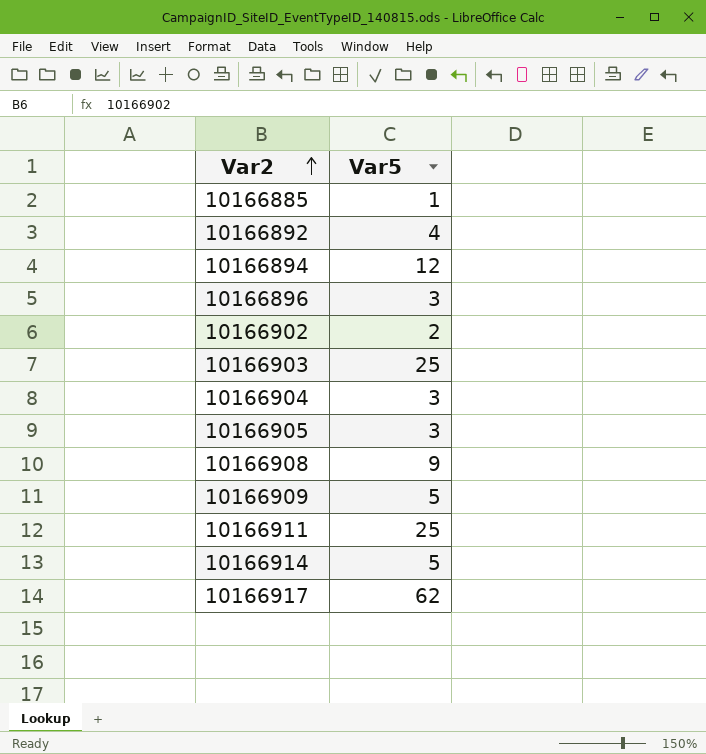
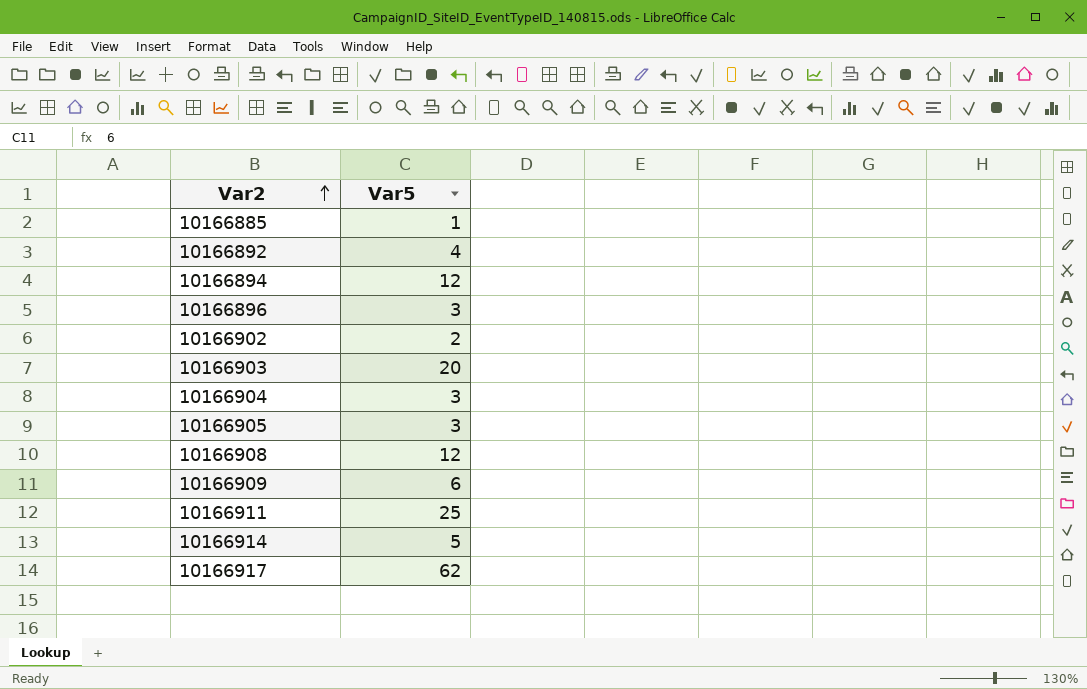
10166903 | Var5: 25 -> 20
10166908 | Var5: 9 -> 12
10166909 | Var5: 5 -> 6

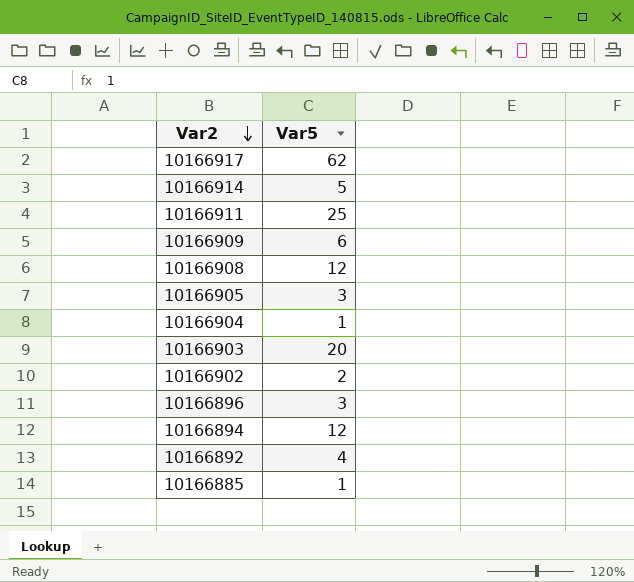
row order: Var2 ascending -> Var2 descending
10166904 | Var5: 3 -> 1

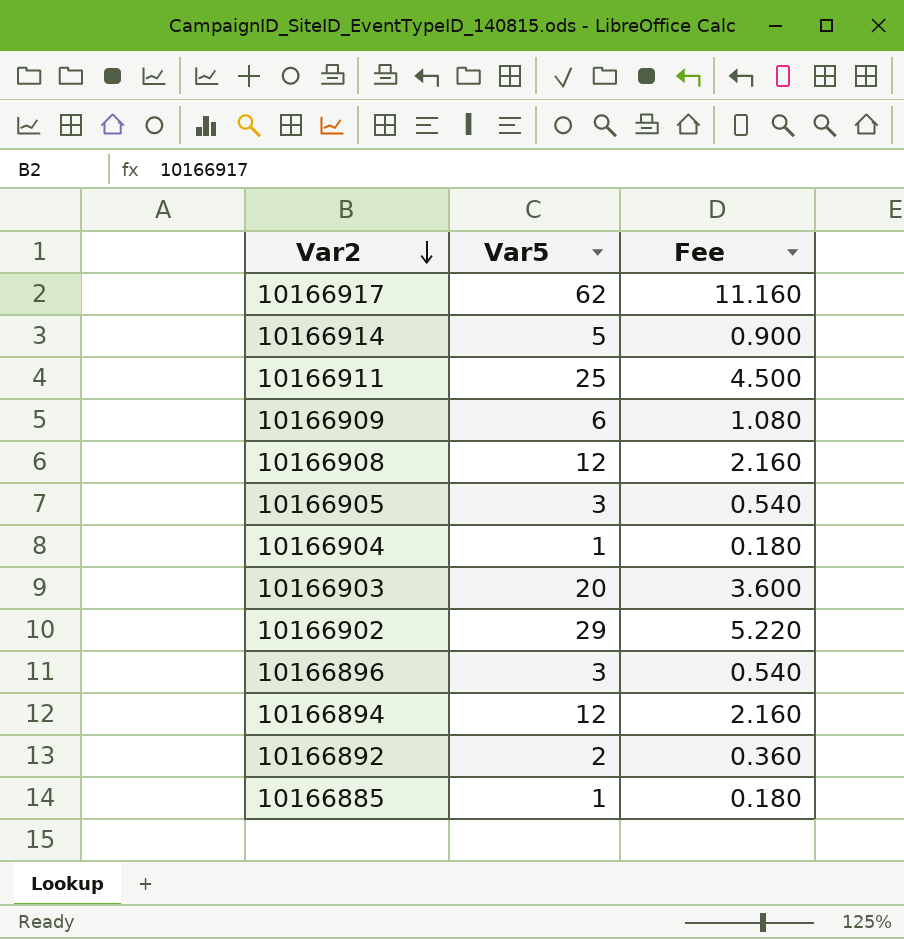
column Fee | formula: none -> [Var5] * 0.18
10166902 | Var5: 2 -> 29
10166892 | Var5: 4 -> 2

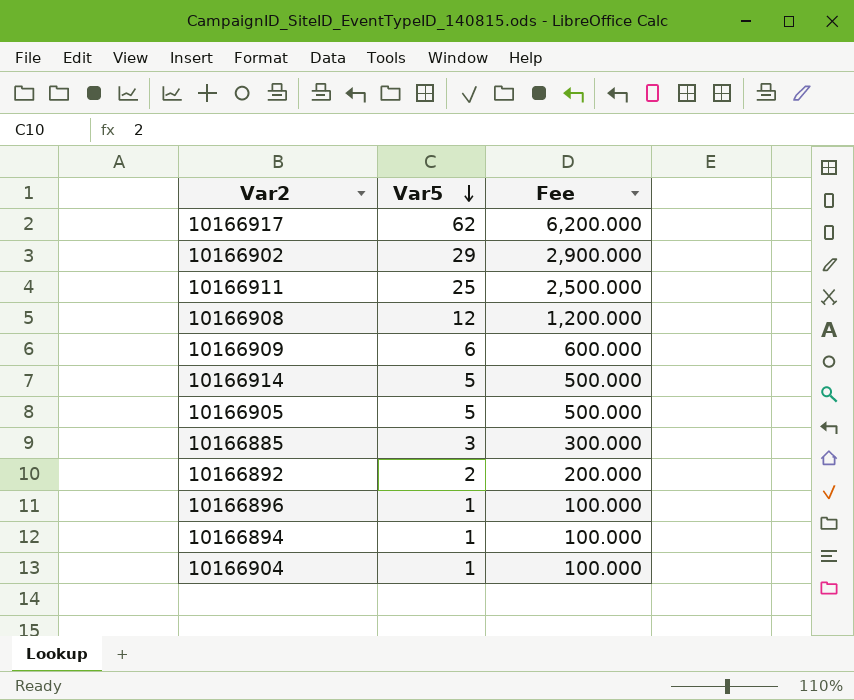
row order: Var2 descending -> Var5 descending
column Fee | formula: [Var5] * 0.18 -> [Var5] * 100
row 10166903: 20 | 3.600 -> none
10166905 | Var5: 3 -> 5
10166885 | Var5: 1 -> 3
10166896 | Var5: 3 -> 1
10166894 | Var5: 12 -> 1

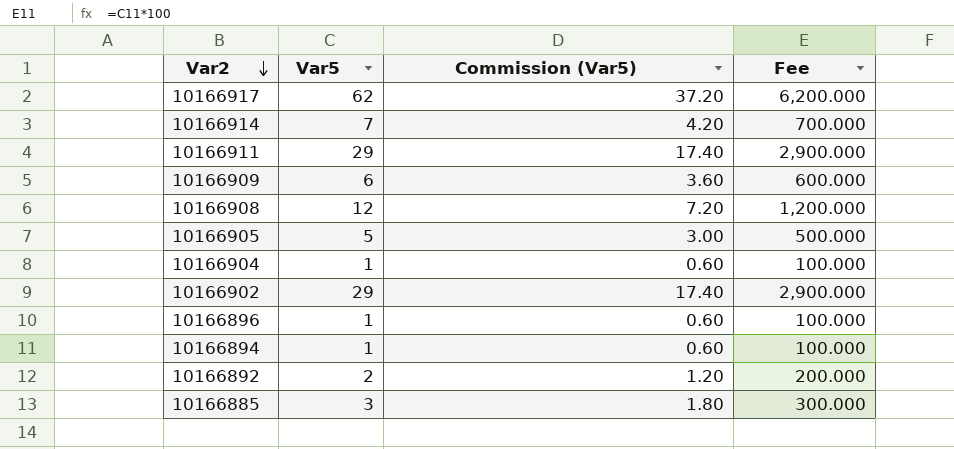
row order: Var5 descending -> Var2 descending
column Commission (Var5) | formula: none -> [Var5] * 0.6
10166914 | Var5: 5 -> 7
10166914 | Fee: 500.000 -> 700.000
10166911 | Var5: 25 -> 29
10166911 | Fee: 2,500.000 -> 2,900.000

